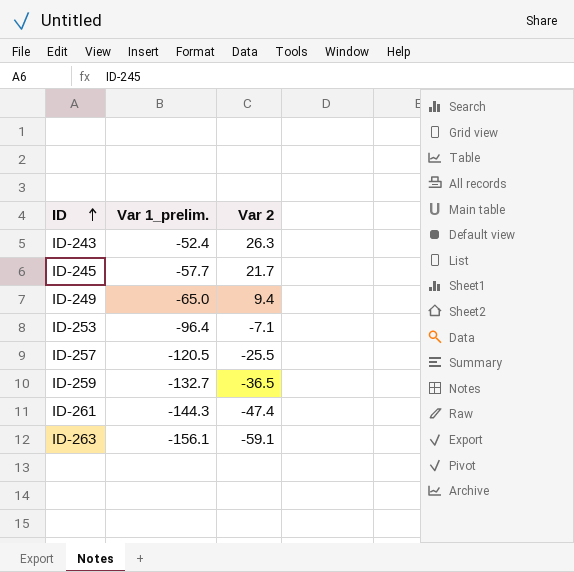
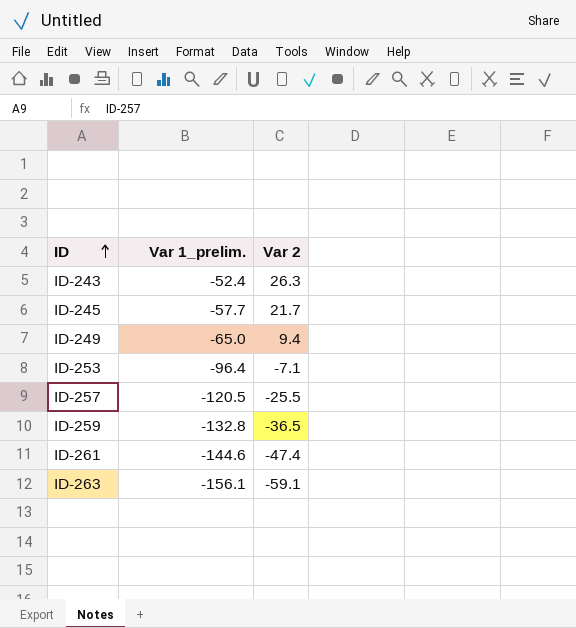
ID-259 | Var 1_prelim.: -132.7 -> -132.8
ID-261 | Var 1_prelim.: -144.3 -> -144.6

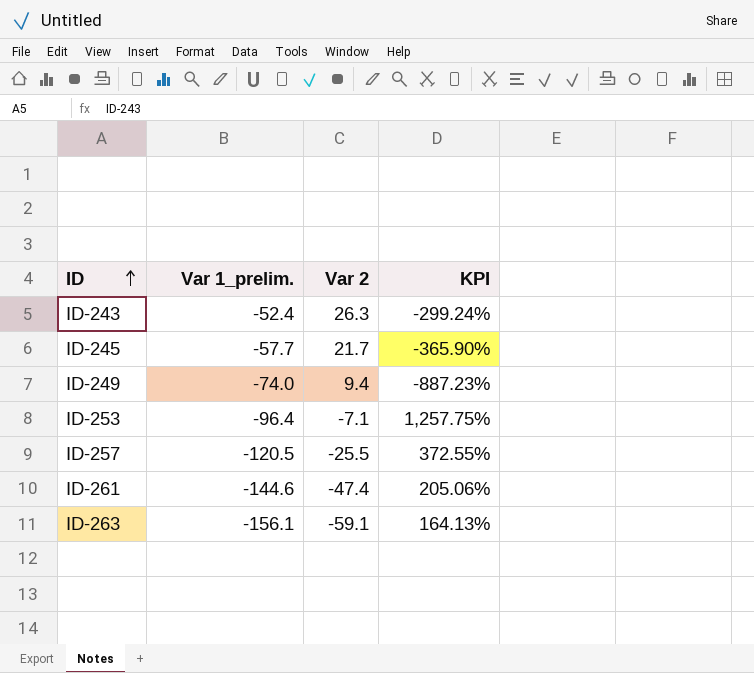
column KPI | formula: none -> ([Var 1_prelim.] - [Var 2]) / [Var 2]
row ID-259: -132.8 | -36.5 -> none
ID-249 | Var 1_prelim.: -65.0 -> -74.0

